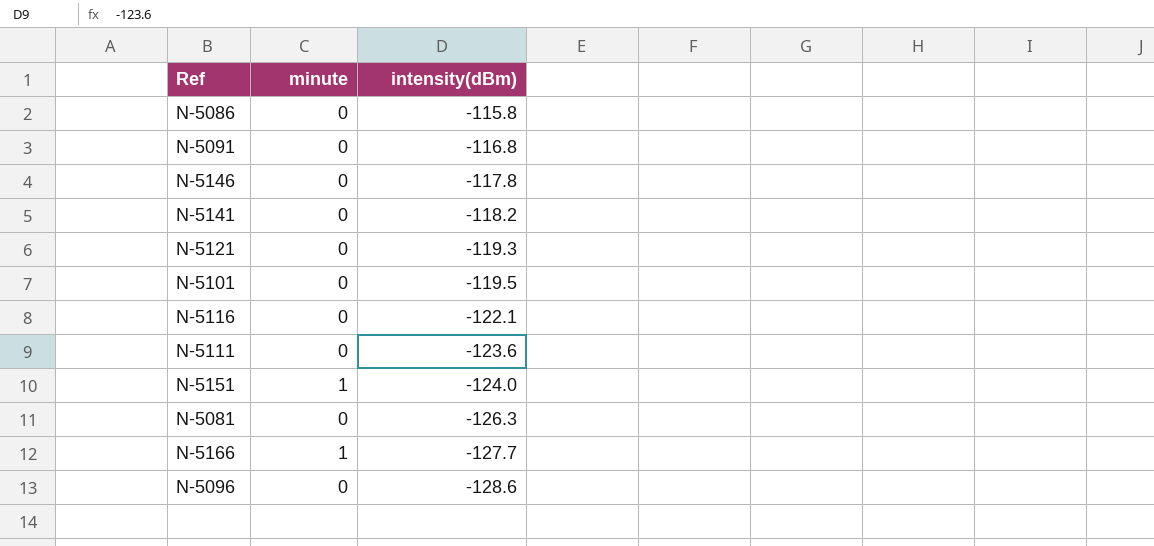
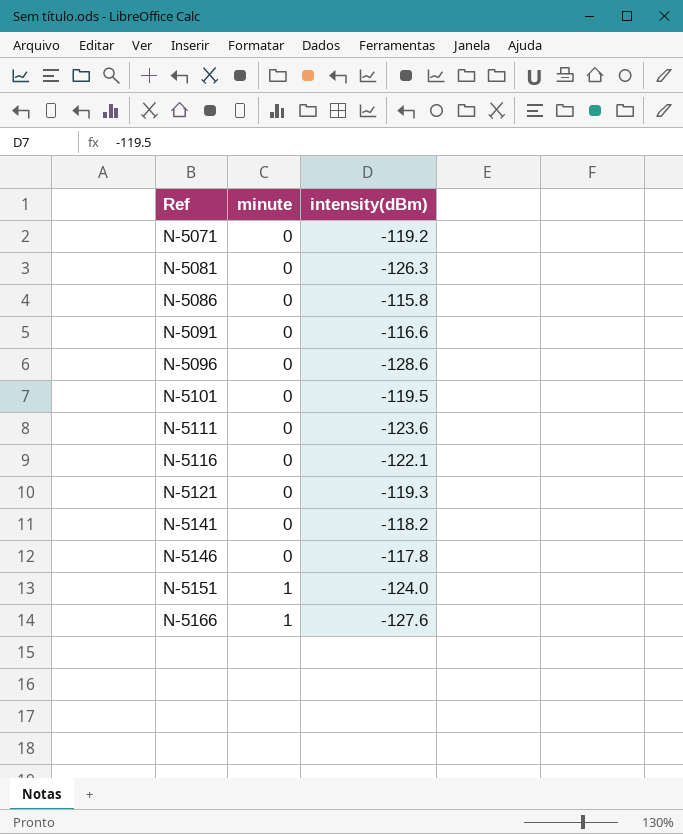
row order: intensity(dBm) descending -> Ref ascending
row N-5071: none -> 0 | -119.2
N-5091 | intensity(dBm): -116.8 -> -116.6
N-5166 | intensity(dBm): -127.7 -> -127.6

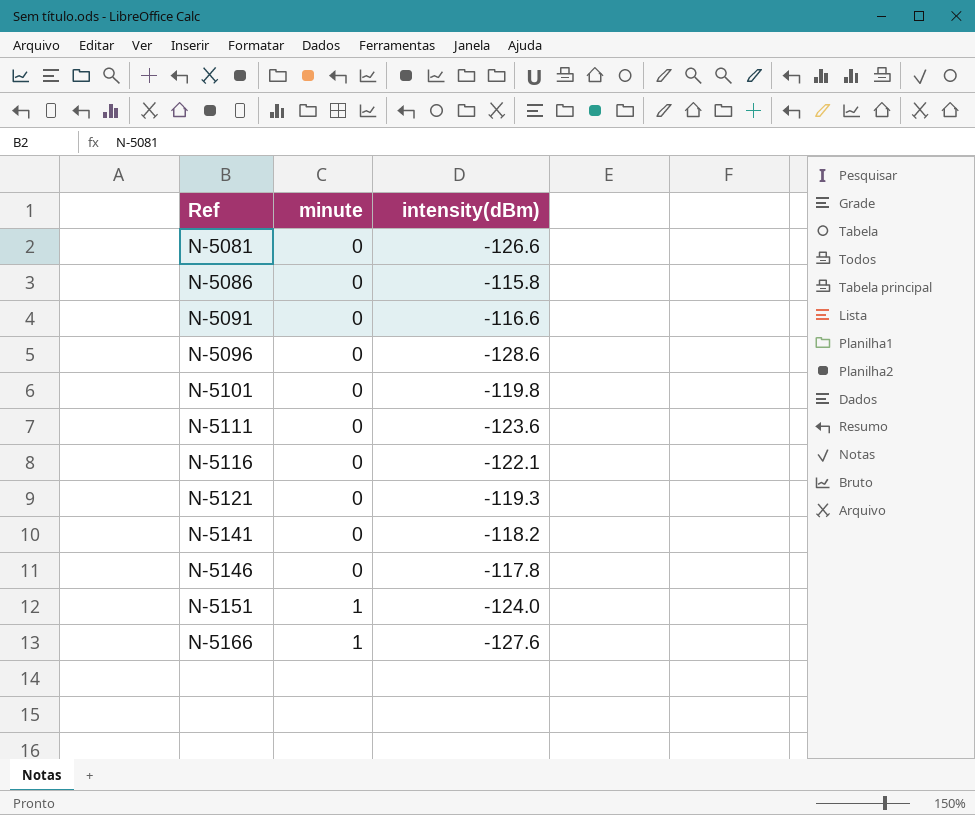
row N-5071: 0 | -119.2 -> none
N-5081 | intensity(dBm): -126.3 -> -126.6
N-5101 | intensity(dBm): -119.5 -> -119.8

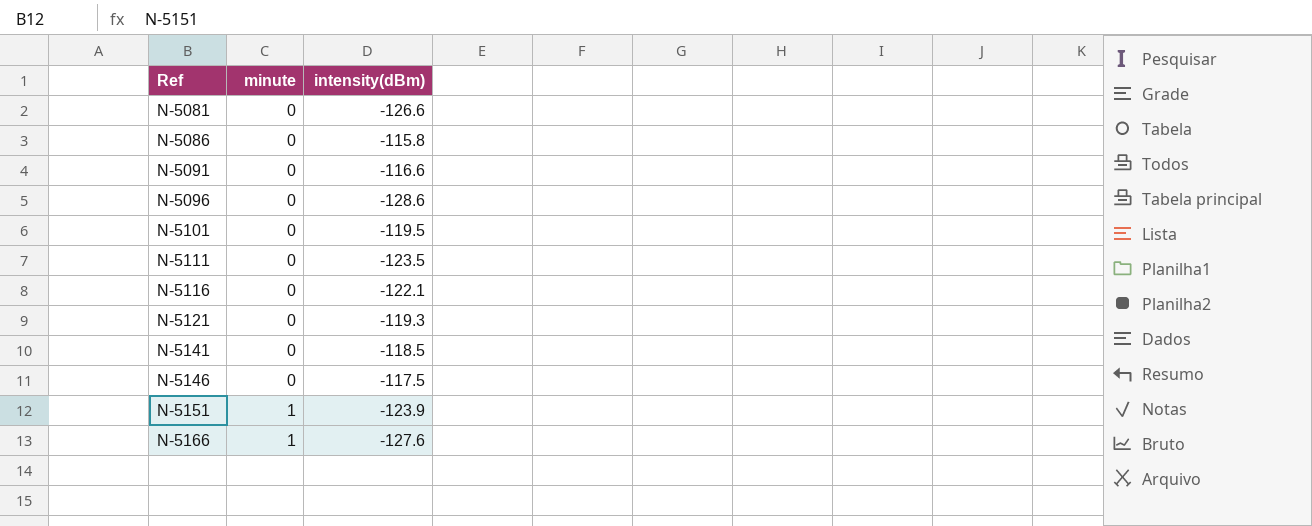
N-5101 | intensity(dBm): -119.8 -> -119.5
N-5111 | intensity(dBm): -123.6 -> -123.5
N-5141 | intensity(dBm): -118.2 -> -118.5
N-5146 | intensity(dBm): -117.8 -> -117.5
N-5151 | intensity(dBm): -124.0 -> -123.9

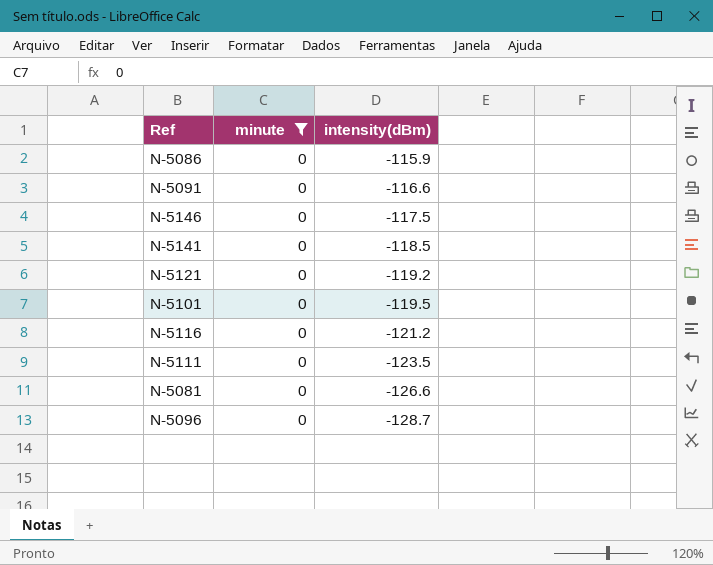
filter: none -> minute = 0
row order: Ref ascending -> intensity(dBm) descending
N-5086 | intensity(dBm): -115.8 -> -115.9
N-5121 | intensity(dBm): -119.3 -> -119.2
N-5116 | intensity(dBm): -122.1 -> -121.2
N-5096 | intensity(dBm): -128.6 -> -128.7

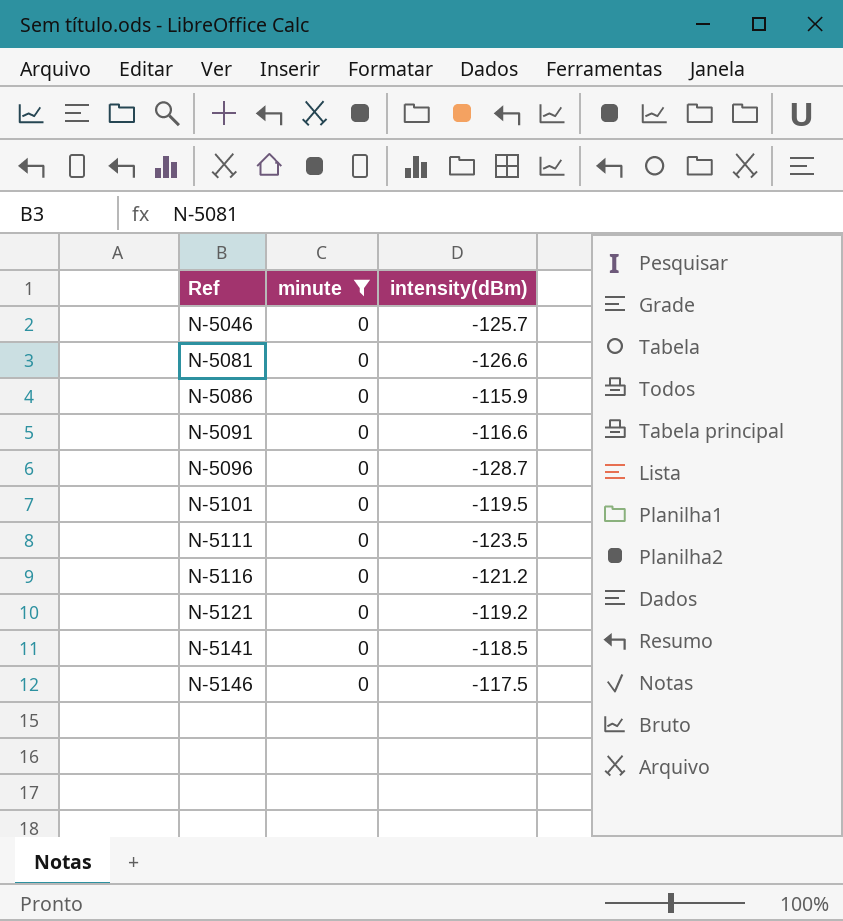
row order: intensity(dBm) descending -> Ref ascending
row N-5046: none -> 0 | -125.7

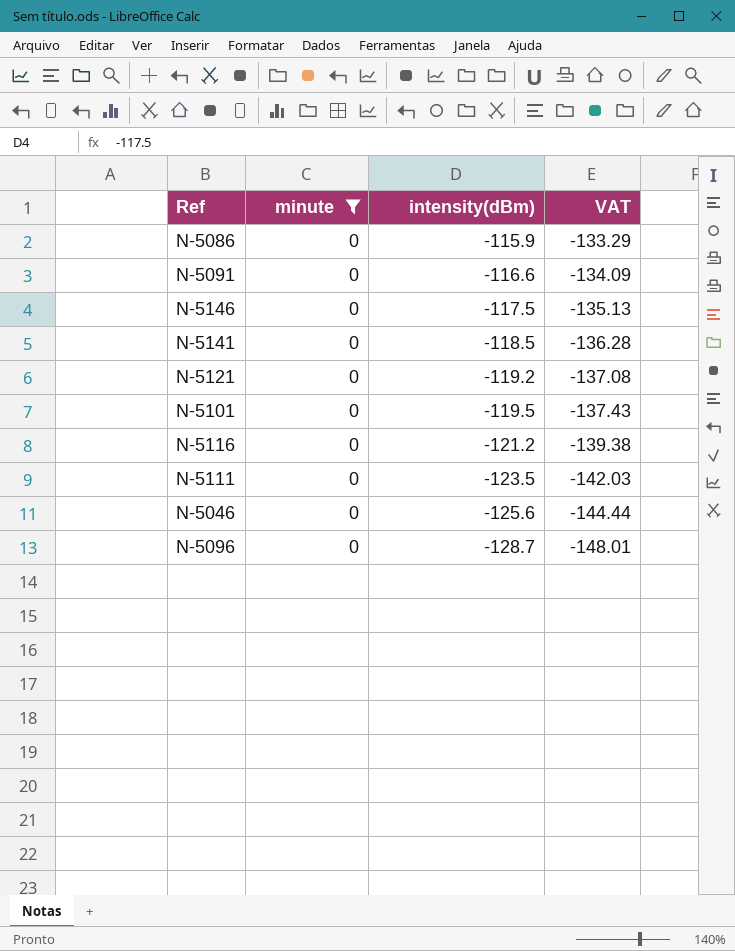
row order: Ref ascending -> intensity(dBm) descending
column VAT | formula: none -> [intensity(dBm)] * 1.15
row N-5081: 0 | -126.6 -> none
N-5046 | intensity(dBm): -125.7 -> -125.6

